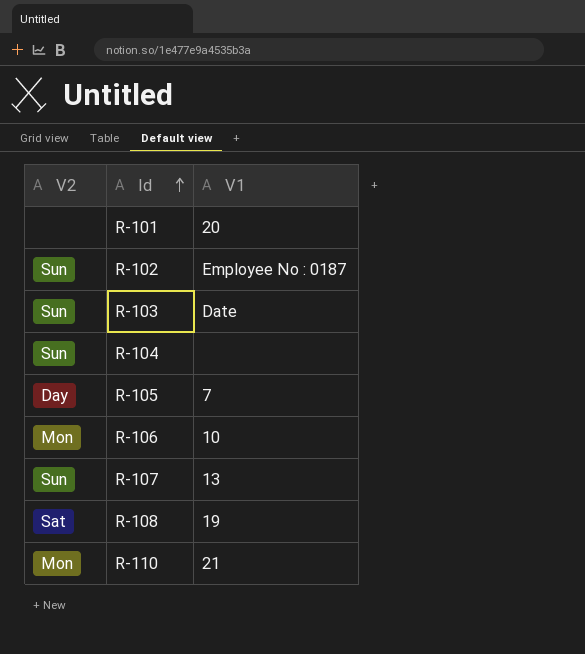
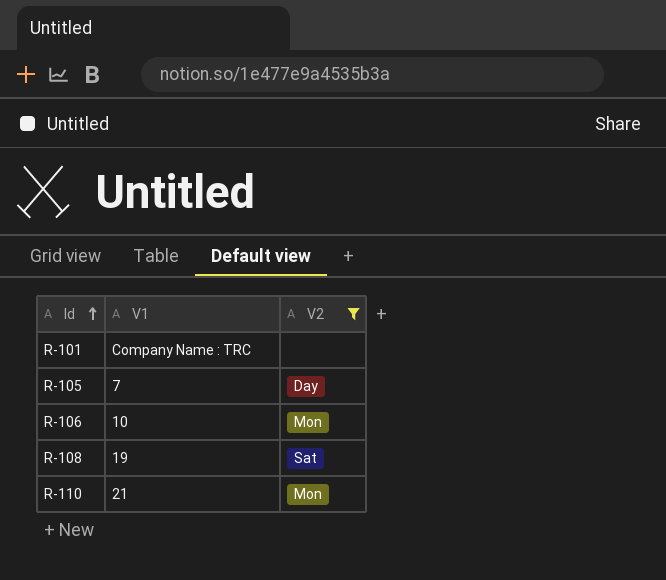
filter: none -> V2 != Sun
column V2 | position: 1 -> 3
R-101 | V1: 20 -> Company Name : TRC

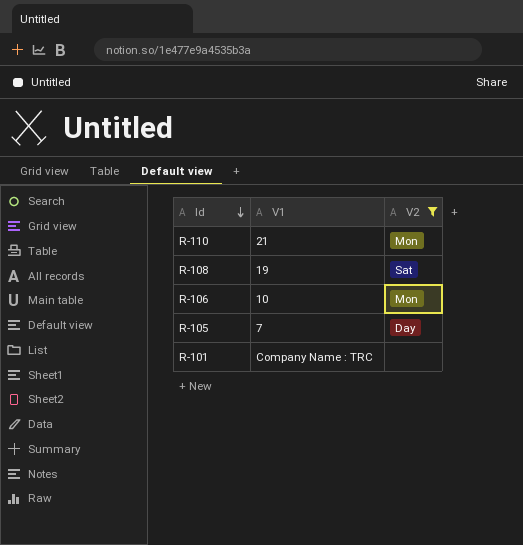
row order: Id ascending -> Id descending

